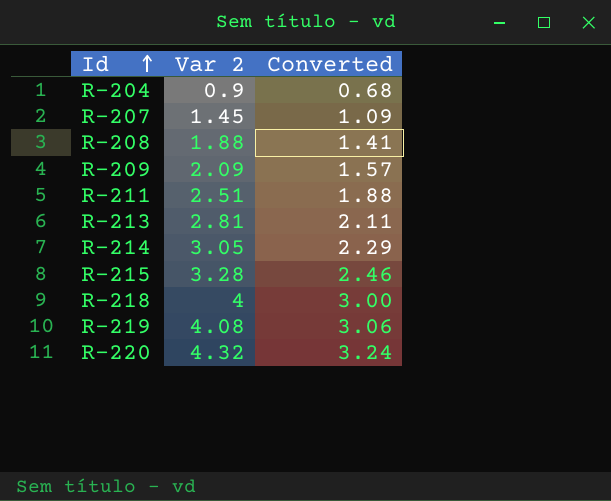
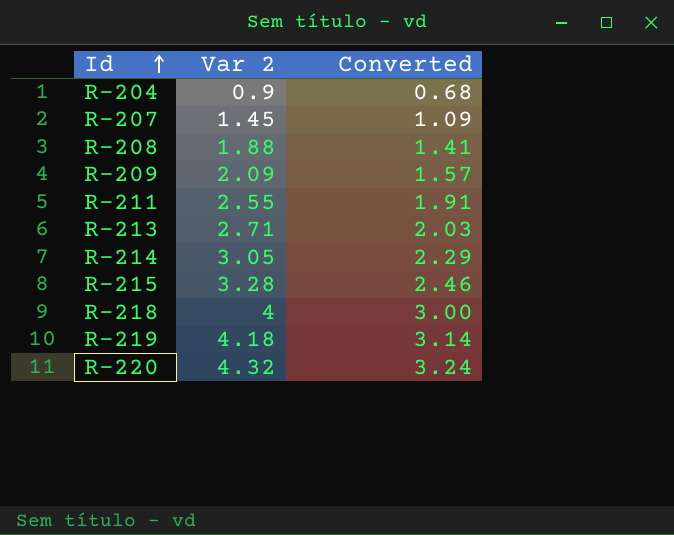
R-211 | Var 2: 2.51 -> 2.55
R-211 | Converted: 1.88 -> 1.91
R-213 | Var 2: 2.81 -> 2.71
R-213 | Converted: 2.11 -> 2.03
R-219 | Var 2: 4.08 -> 4.18
R-219 | Converted: 3.06 -> 3.14

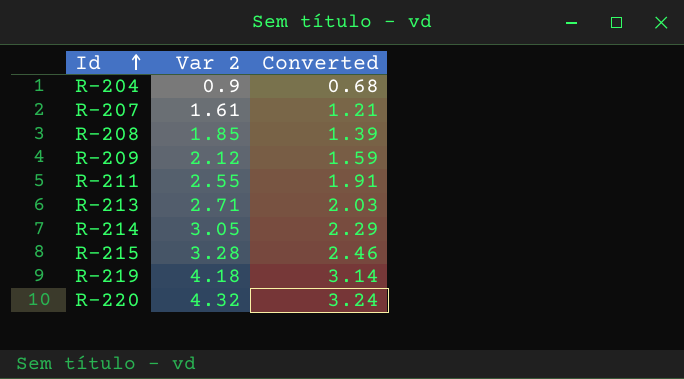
row R-218: 4 | 3.00 -> none
R-207 | Var 2: 1.45 -> 1.61
R-207 | Converted: 1.09 -> 1.21
R-208 | Var 2: 1.88 -> 1.85
R-208 | Converted: 1.41 -> 1.39
R-209 | Var 2: 2.09 -> 2.12
R-209 | Converted: 1.57 -> 1.59

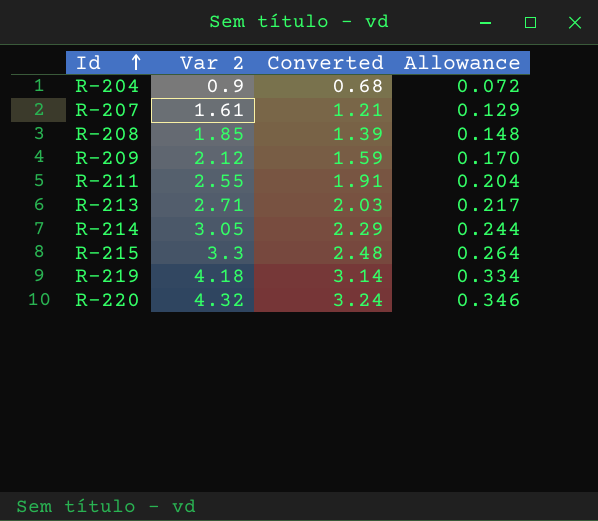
column Allowance | formula: none -> [Var 2] * 0.08
R-215 | Var 2: 3.28 -> 3.3
R-215 | Converted: 2.46 -> 2.48

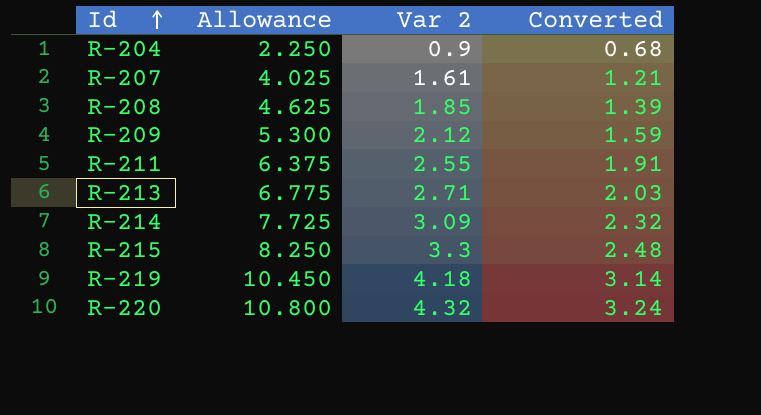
column Allowance | formula: [Var 2] * 0.08 -> [Var 2] * 2.5
column Allowance | position: 4 -> 2
R-214 | Var 2: 3.05 -> 3.09
R-214 | Converted: 2.29 -> 2.32

